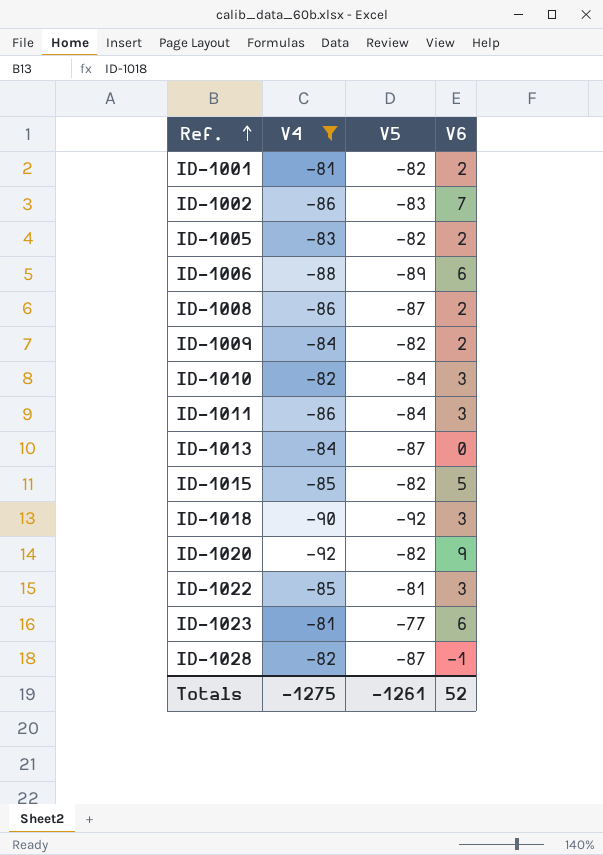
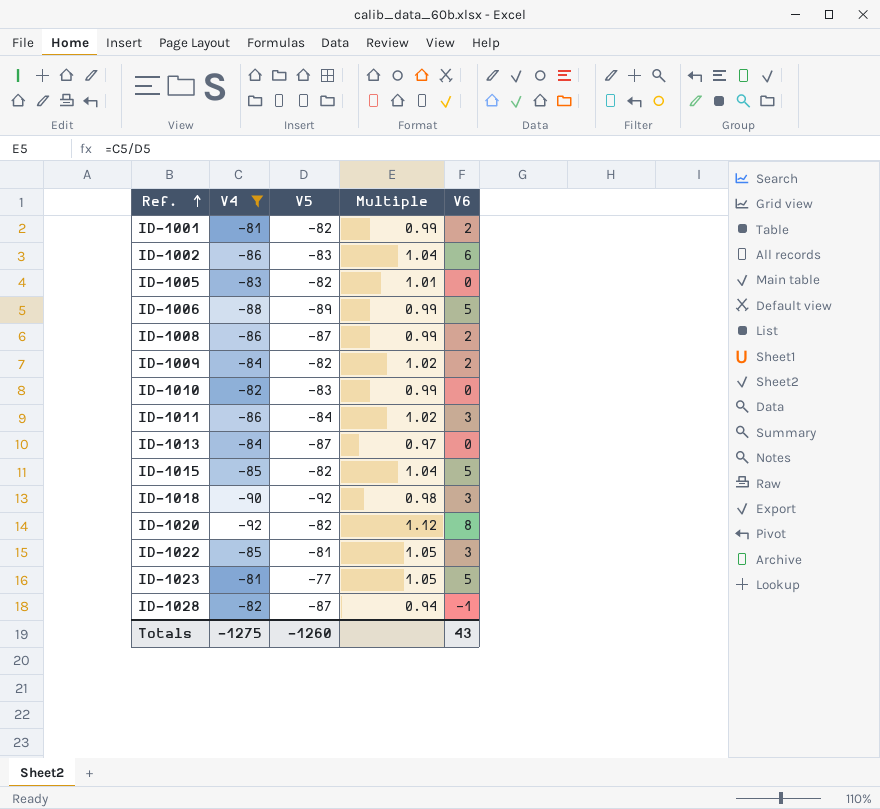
column Multiple | formula: none -> [V4] / [V5]
ID-1002 | V6: 7 -> 6
ID-1005 | V6: 2 -> 0
ID-1006 | V6: 6 -> 5
ID-1010 | V5: -84 -> -83
ID-1010 | V6: 3 -> 0
ID-1020 | V6: 9 -> 8
ID-1023 | V6: 6 -> 5
Totals | V5: -1261 -> -1260
Totals | V6: 52 -> 43

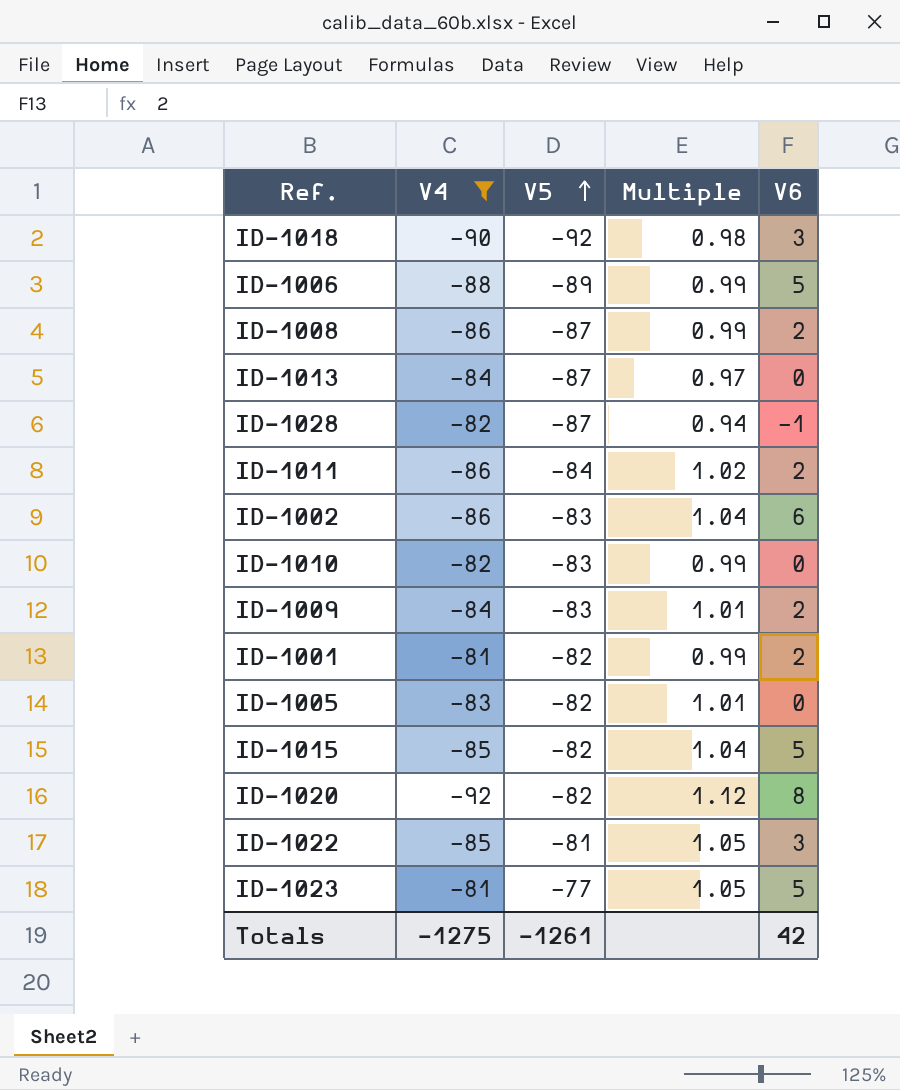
row order: Ref. ascending -> V5 ascending
ID-1011 | V6: 3 -> 2
ID-1009 | V5: -82 -> -83
ID-1009 | Multiple: 1.02 -> 1.01
Totals | V5: -1260 -> -1261
Totals | V6: 43 -> 42

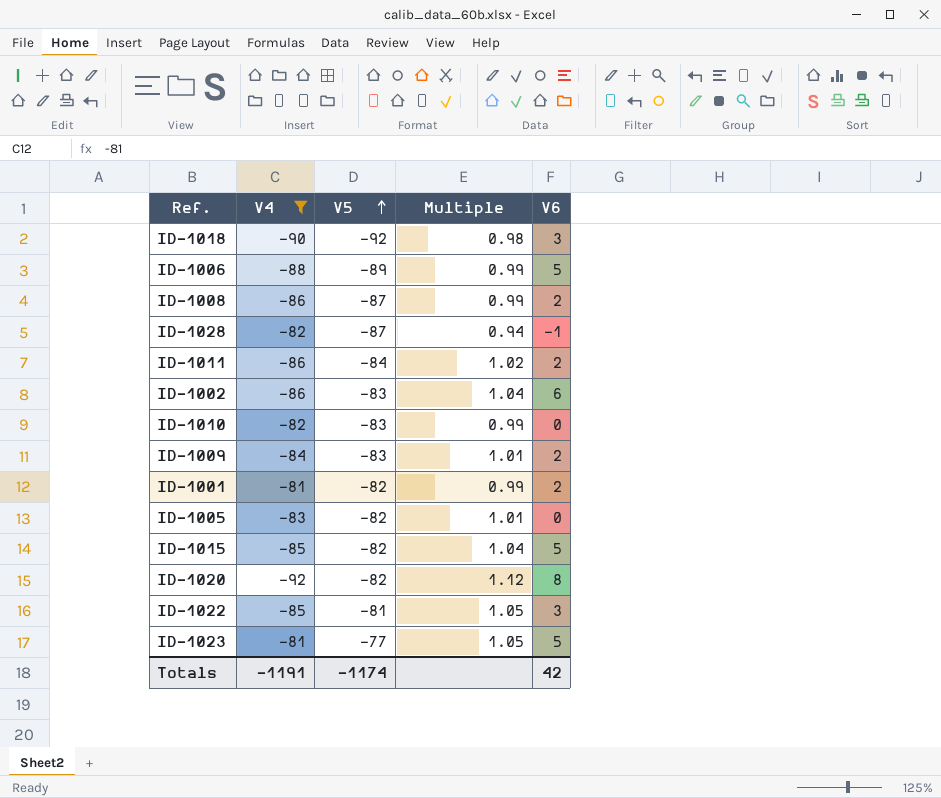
row ID-1013: -84 | -87 | 0.97 | 0 -> none
Totals | V4: -1275 -> -1191
Totals | V5: -1261 -> -1174

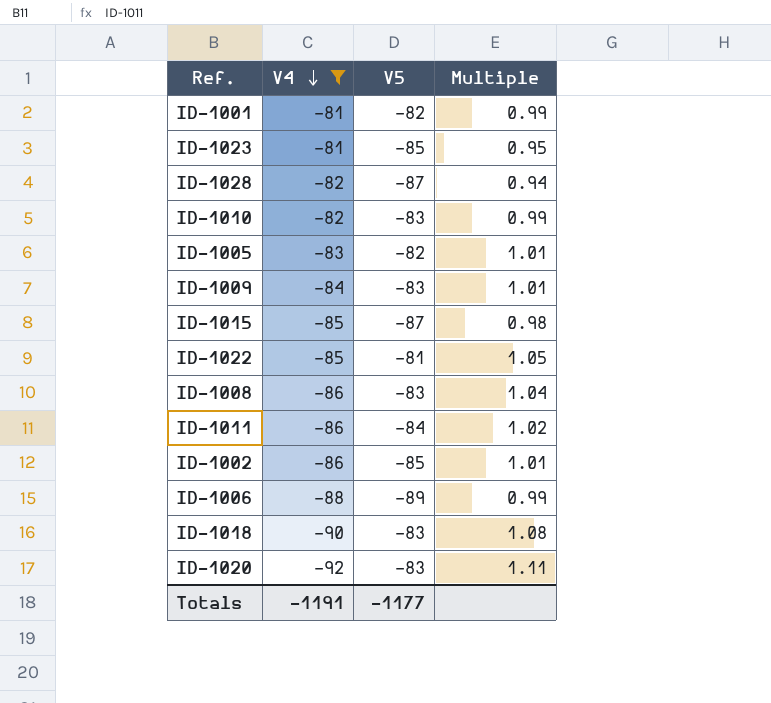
row order: V5 ascending -> V4 descending
column V6 | position: 5 -> none
ID-1023 | V5: -77 -> -85
ID-1023 | Multiple: 1.05 -> 0.95
ID-1015 | V5: -82 -> -87
ID-1015 | Multiple: 1.04 -> 0.98
ID-1008 | V5: -87 -> -83
ID-1008 | Multiple: 0.99 -> 1.04
ID-1002 | V5: -83 -> -85
ID-1002 | Multiple: 1.04 -> 1.01
ID-1018 | V5: -92 -> -83
ID-1018 | Multiple: 0.98 -> 1.08
ID-1020 | V5: -82 -> -83
ID-1020 | Multiple: 1.12 -> 1.11
Totals | V5: -1174 -> -1177

